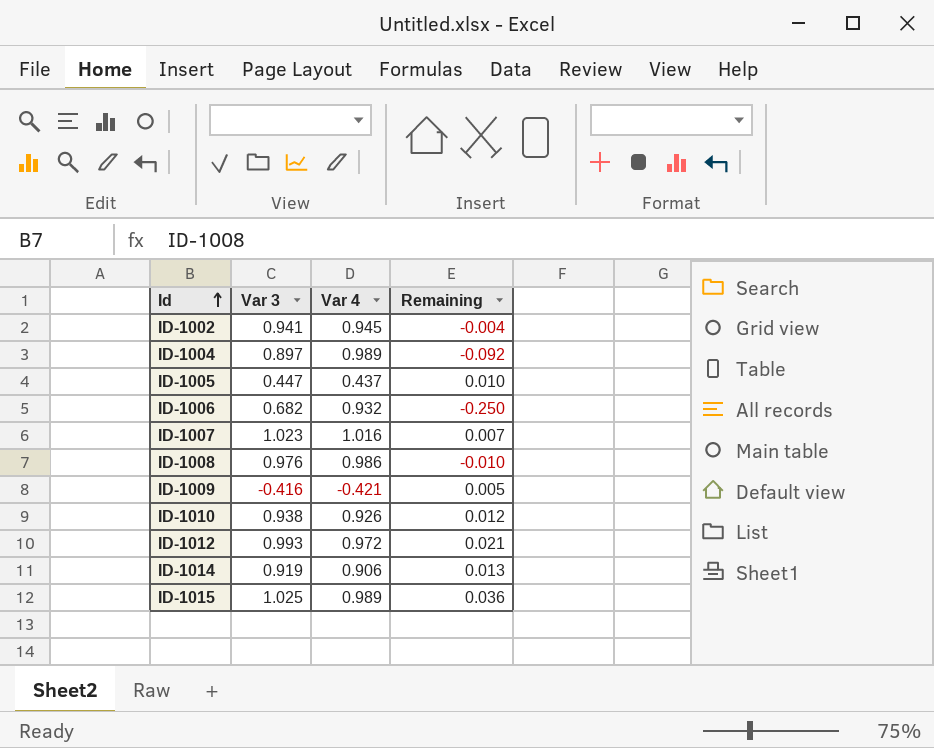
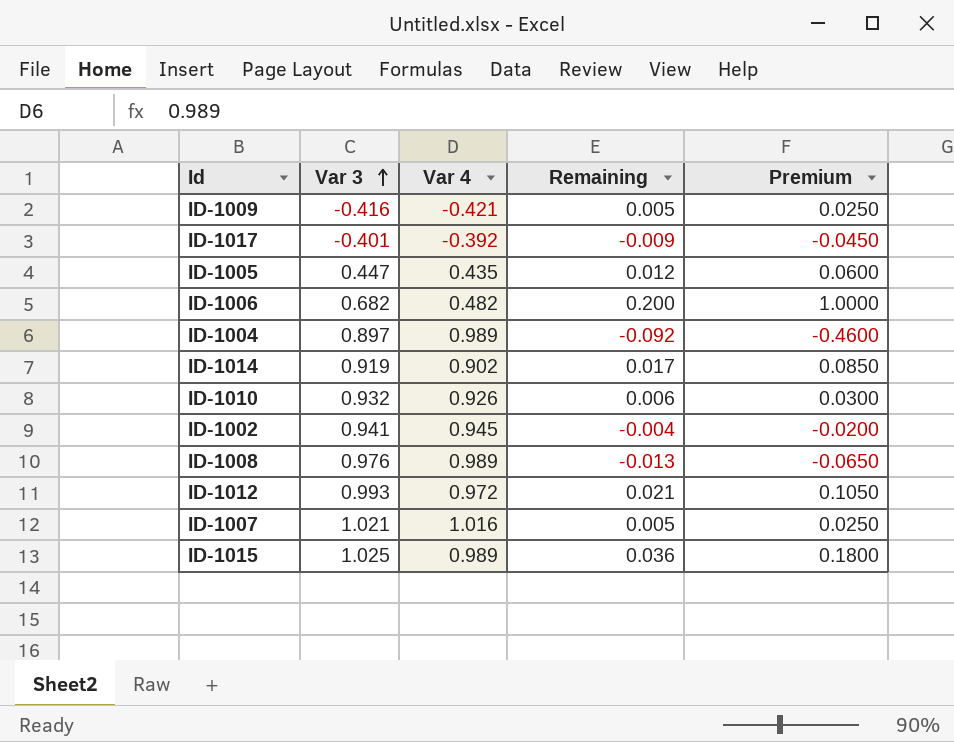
row order: Id ascending -> Var 3 ascending
column Premium | formula: none -> [Remaining] * 5
row ID-1017: none -> -0.401 | -0.392 | -0.009 | -0.0450
ID-1005 | Var 4: 0.437 -> 0.435
ID-1005 | Remaining: 0.010 -> 0.012
ID-1006 | Var 4: 0.932 -> 0.482
ID-1006 | Remaining: -0.250 -> 0.200
ID-1014 | Var 4: 0.906 -> 0.902
ID-1014 | Remaining: 0.013 -> 0.017
ID-1010 | Var 3: 0.938 -> 0.932
ID-1010 | Remaining: 0.012 -> 0.006
ID-1008 | Var 4: 0.986 -> 0.989
ID-1008 | Remaining: -0.010 -> -0.013
ID-1007 | Var 3: 1.023 -> 1.021
ID-1007 | Remaining: 0.007 -> 0.005

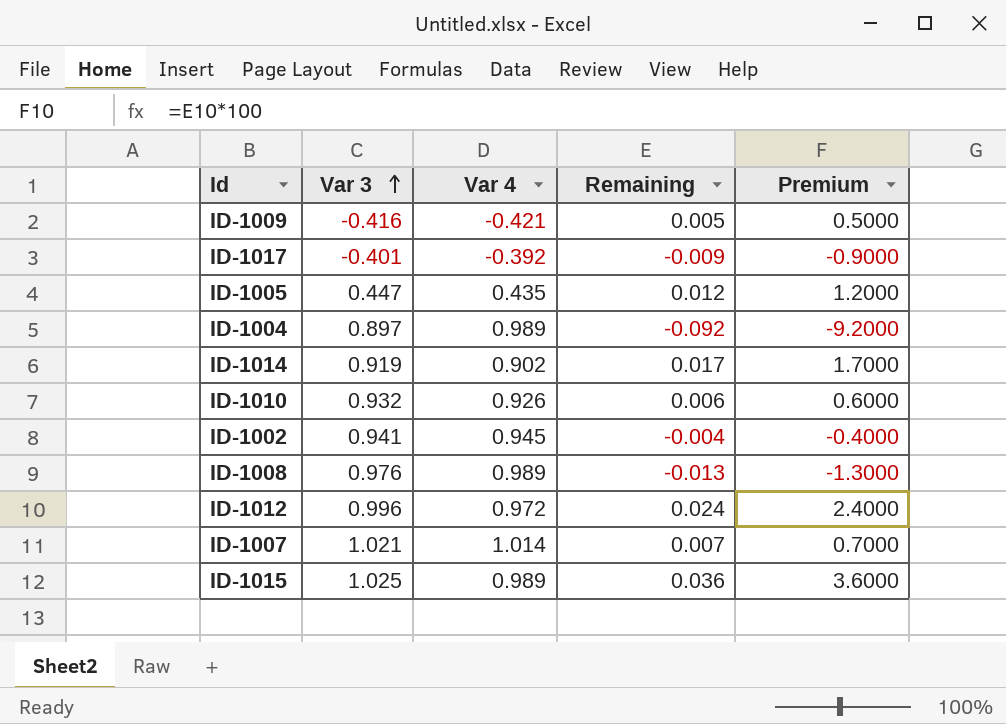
column Premium | formula: [Remaining] * 5 -> [Remaining] * 100
row ID-1006: 0.682 | 0.482 | 0.200 | 1.0000 -> none
ID-1012 | Var 3: 0.993 -> 0.996
ID-1012 | Remaining: 0.021 -> 0.024
ID-1007 | Var 4: 1.016 -> 1.014
ID-1007 | Remaining: 0.005 -> 0.007

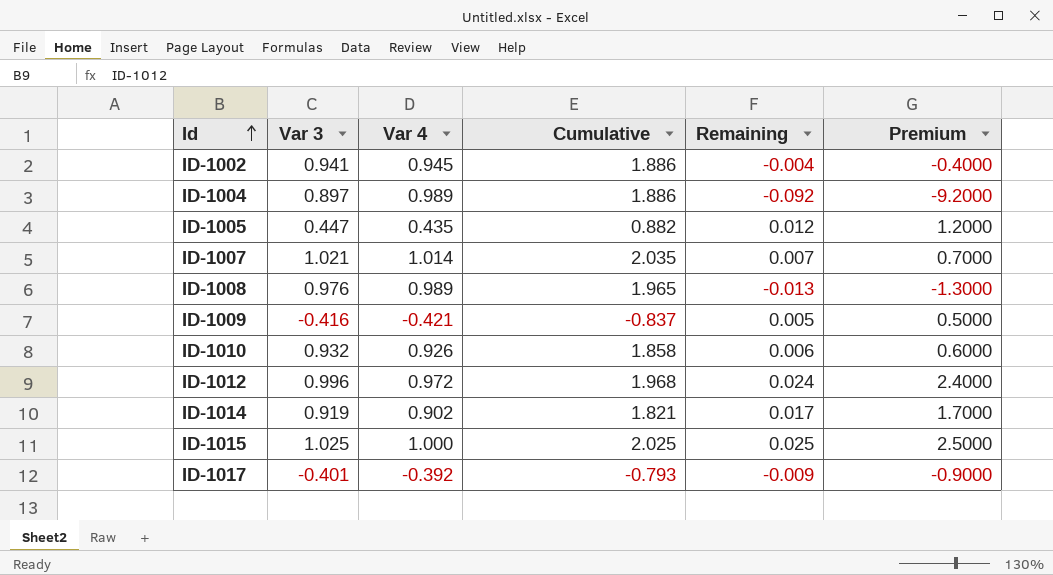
row order: Var 3 ascending -> Id ascending
column Cumulative | formula: none -> [Var 3] + [Var 4]
ID-1015 | Var 4: 0.989 -> 1.000
ID-1015 | Remaining: 0.036 -> 0.025
ID-1015 | Premium: 3.6000 -> 2.5000

